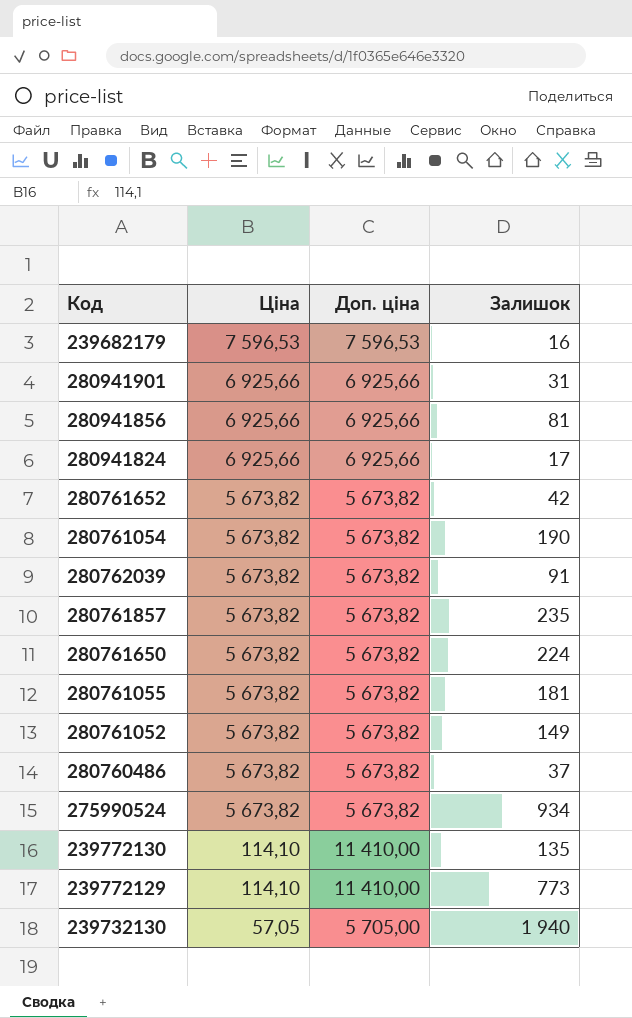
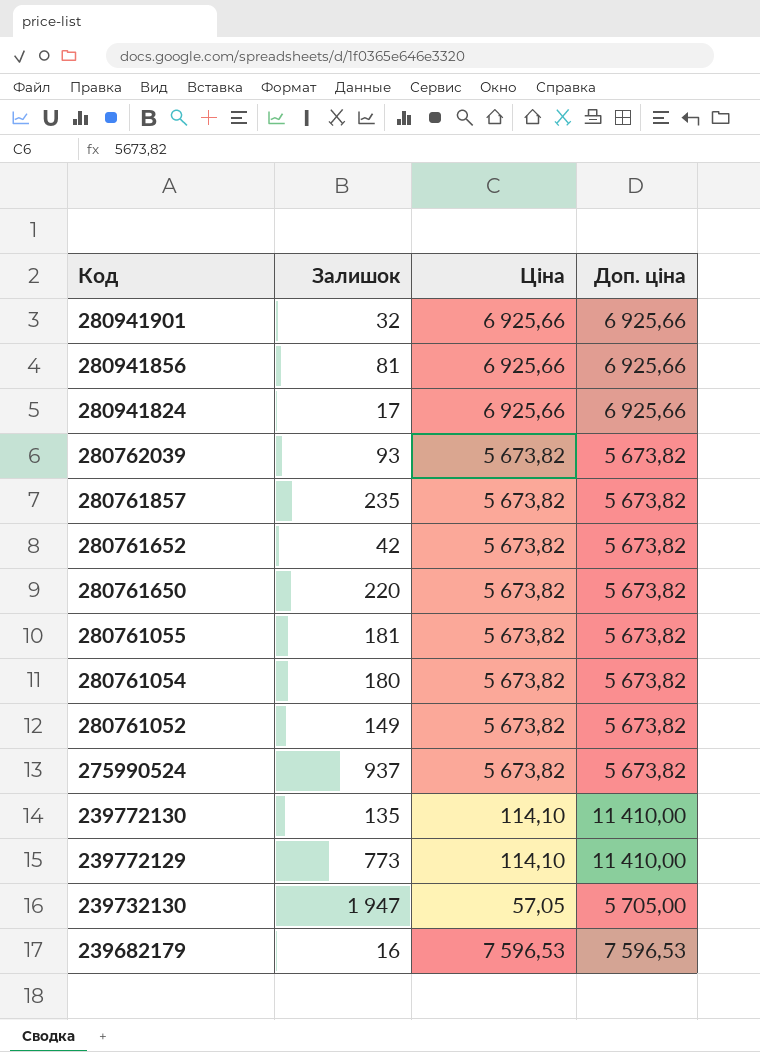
row order: Ціна descending -> Код descending
column Залишок | position: 4 -> 2
row 280760486: 5 673,82 | 5 673,82 | 37 -> none
280941901 | Залишок: 31 -> 32
280762039 | Залишок: 91 -> 93
280761650 | Залишок: 224 -> 220
280761054 | Залишок: 190 -> 180
275990524 | Залишок: 934 -> 937
239732130 | Залишок: 1 940 -> 1 947

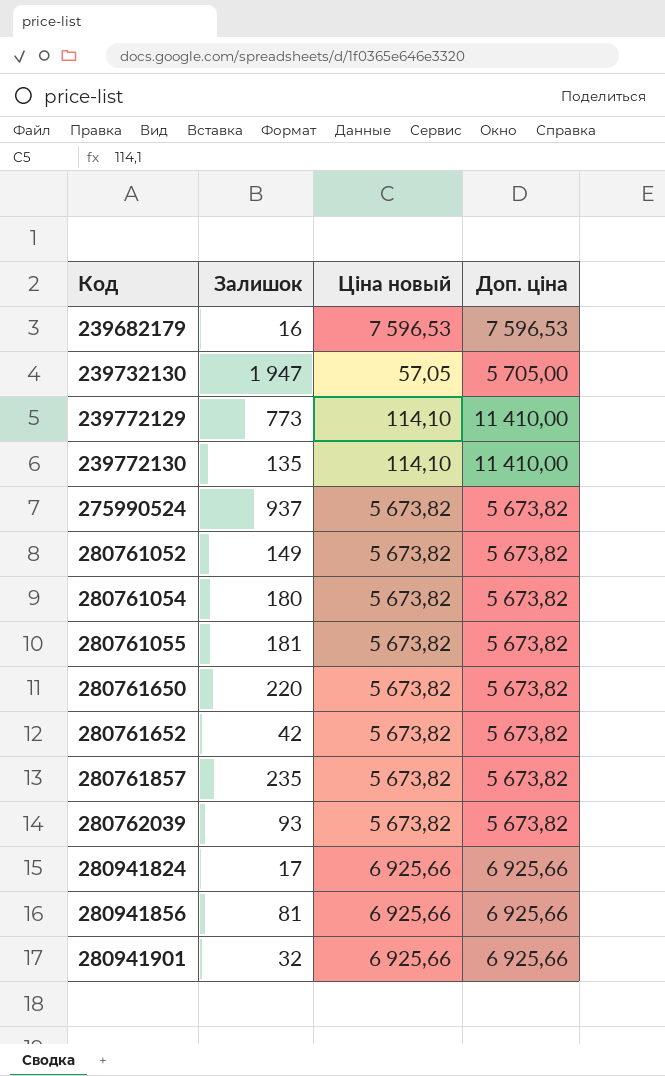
row order: Код descending -> Код ascending
column name: Ціна -> Ціна новый

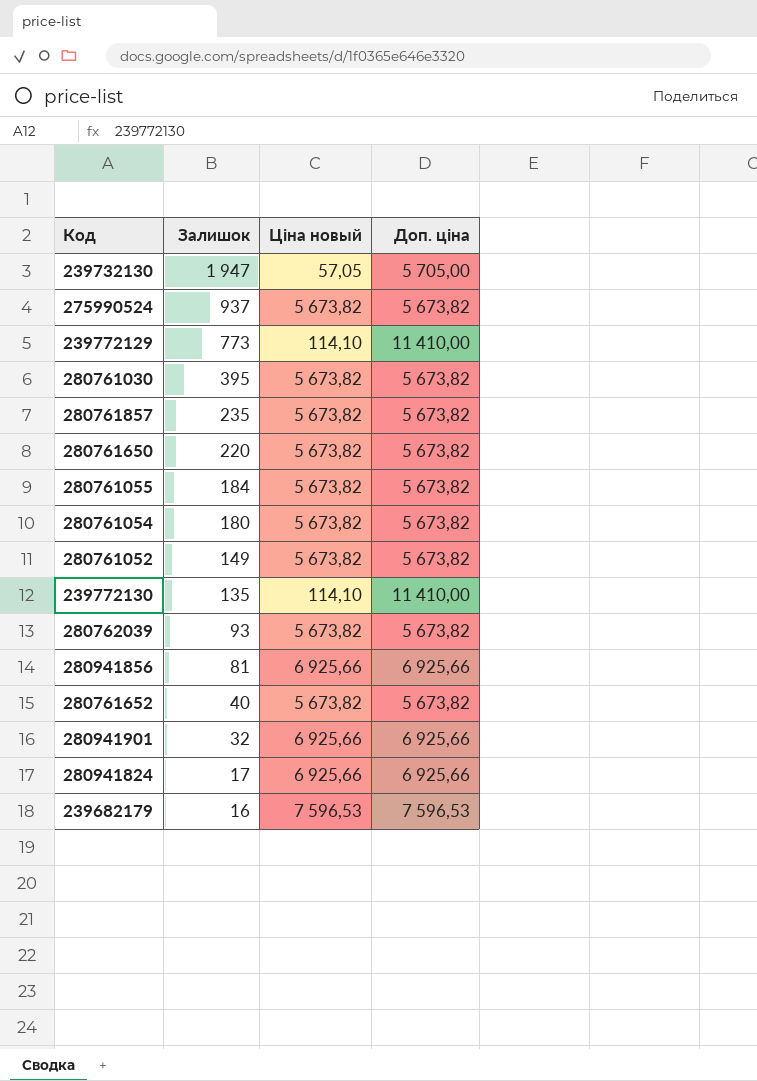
row order: Код ascending -> Залишок descending
row 280761030: none -> 395 | 5 673,82 | 5 673,82
280761055 | Залишок: 181 -> 184
280761652 | Залишок: 42 -> 40

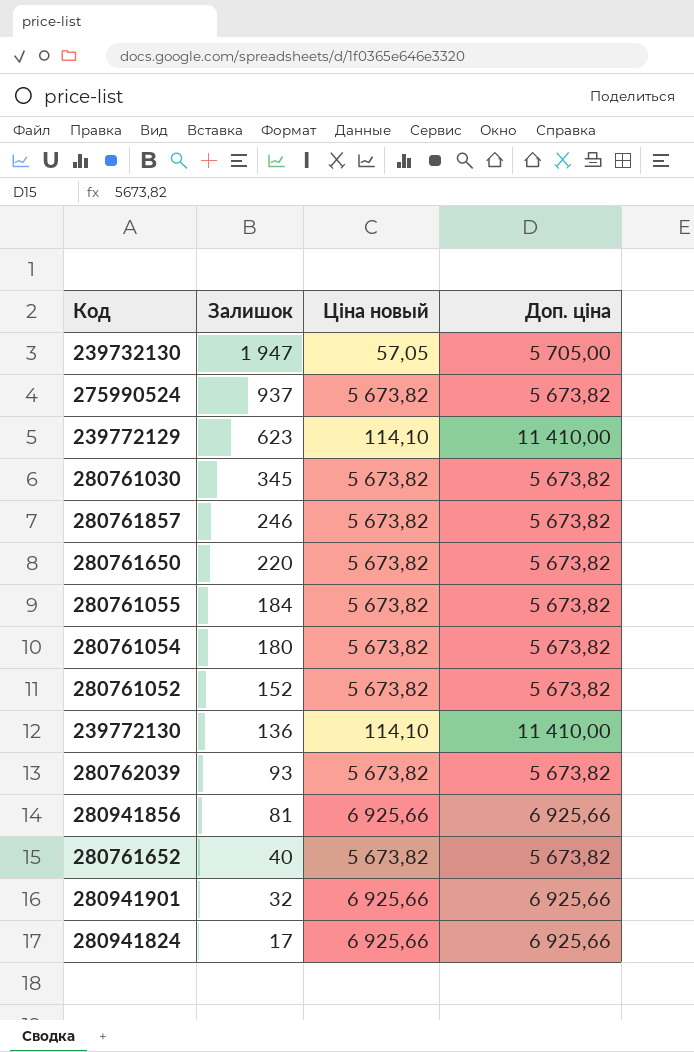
row 239682179: 16 | 7 596,53 | 7 596,53 -> none
239772129 | Залишок: 773 -> 623
280761030 | Залишок: 395 -> 345
280761857 | Залишок: 235 -> 246
280761052 | Залишок: 149 -> 152
239772130 | Залишок: 135 -> 136

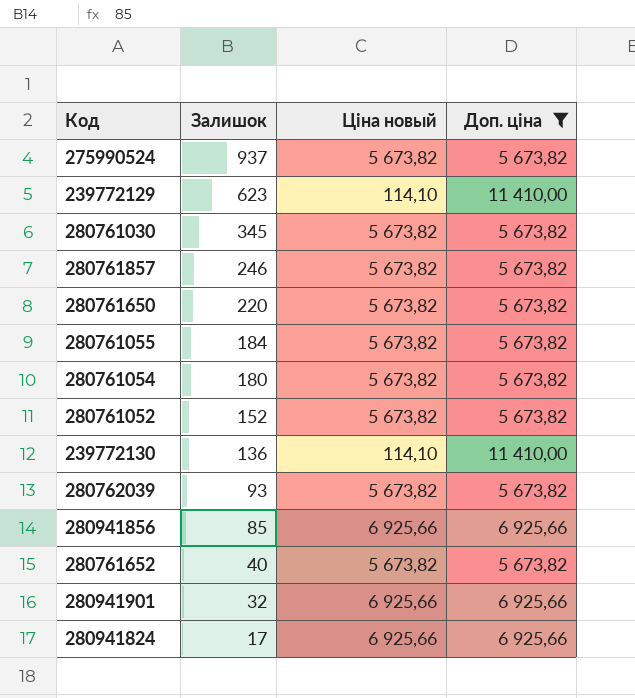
filter: none -> Доп. ціна != 5 705,00
280941856 | Залишок: 81 -> 85

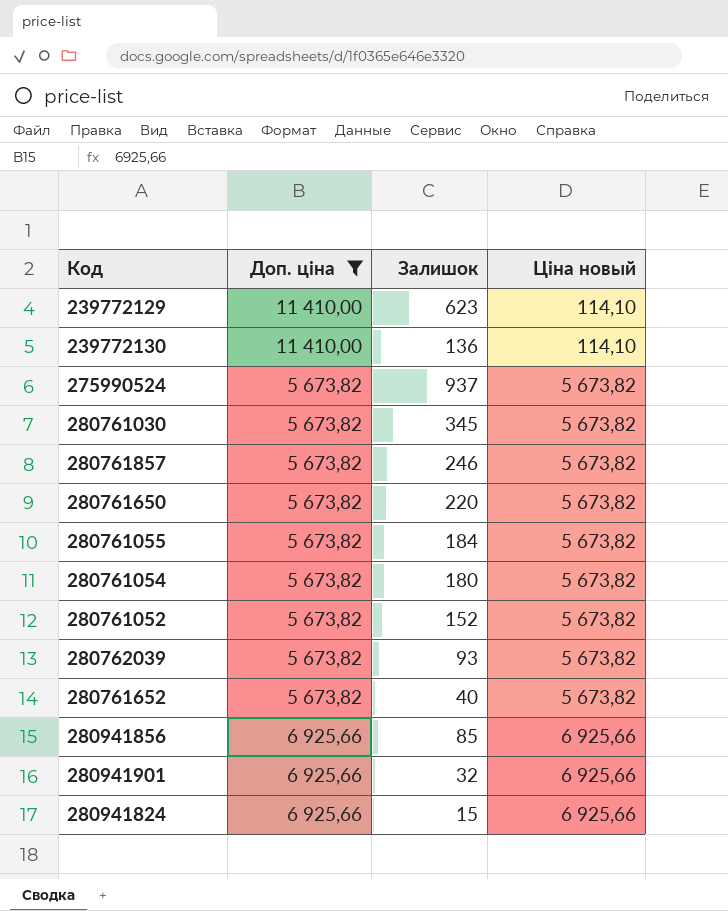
row order: Залишок descending -> Ціна новый ascending
column Доп. ціна | position: 4 -> 2
280941824 | Залишок: 17 -> 15

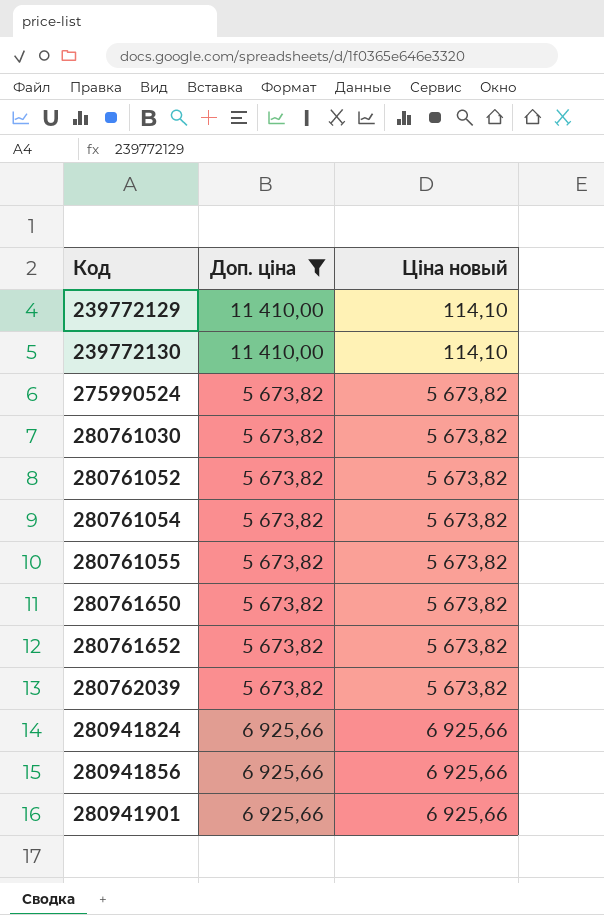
row order: Ціна новый ascending -> Код ascending
column Залишок | position: 3 -> none
row 280761857: 5 673,82 | 246 | 5 673,82 -> none

